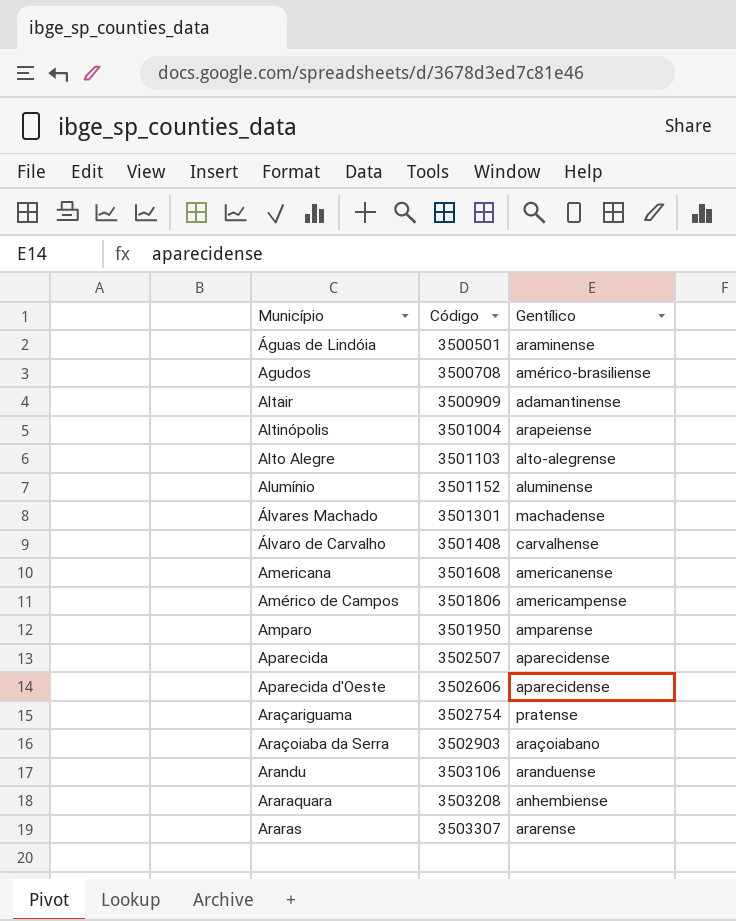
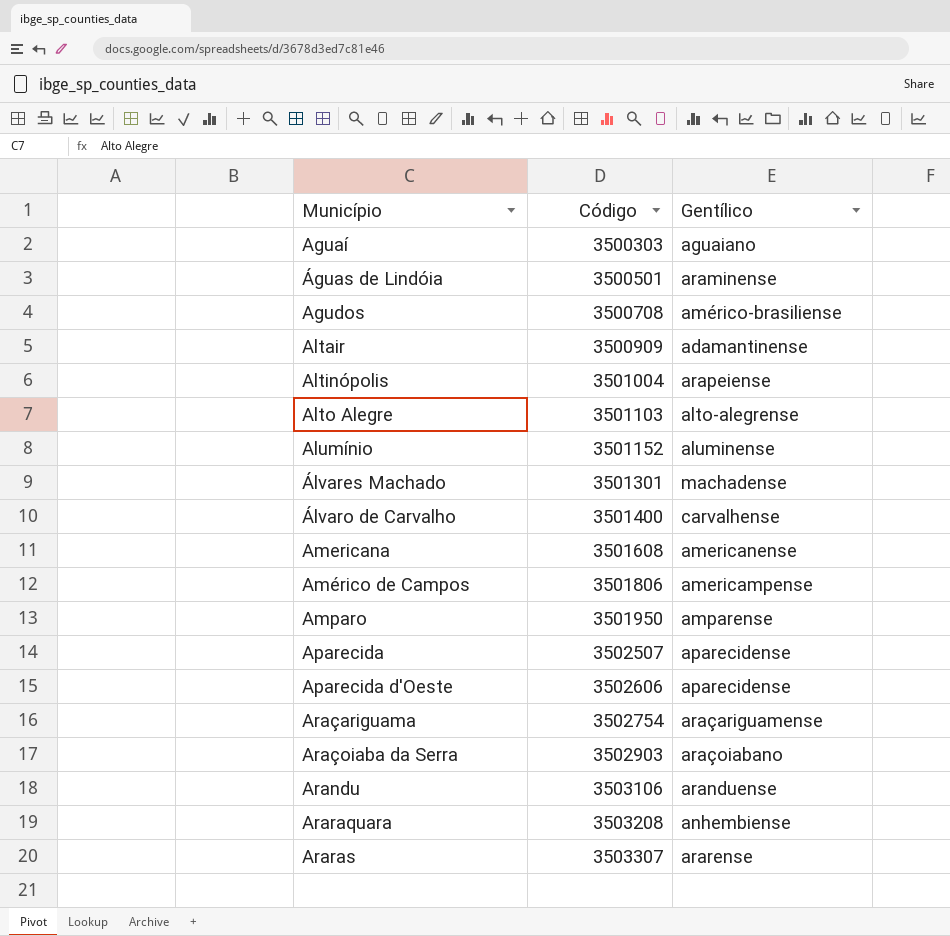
row Aguaí: none -> 3500303 | aguaiano
Álvaro de Carvalho | Código: 3501408 -> 3501400
Araçariguama | Gentílico: pratense -> araçariguamense

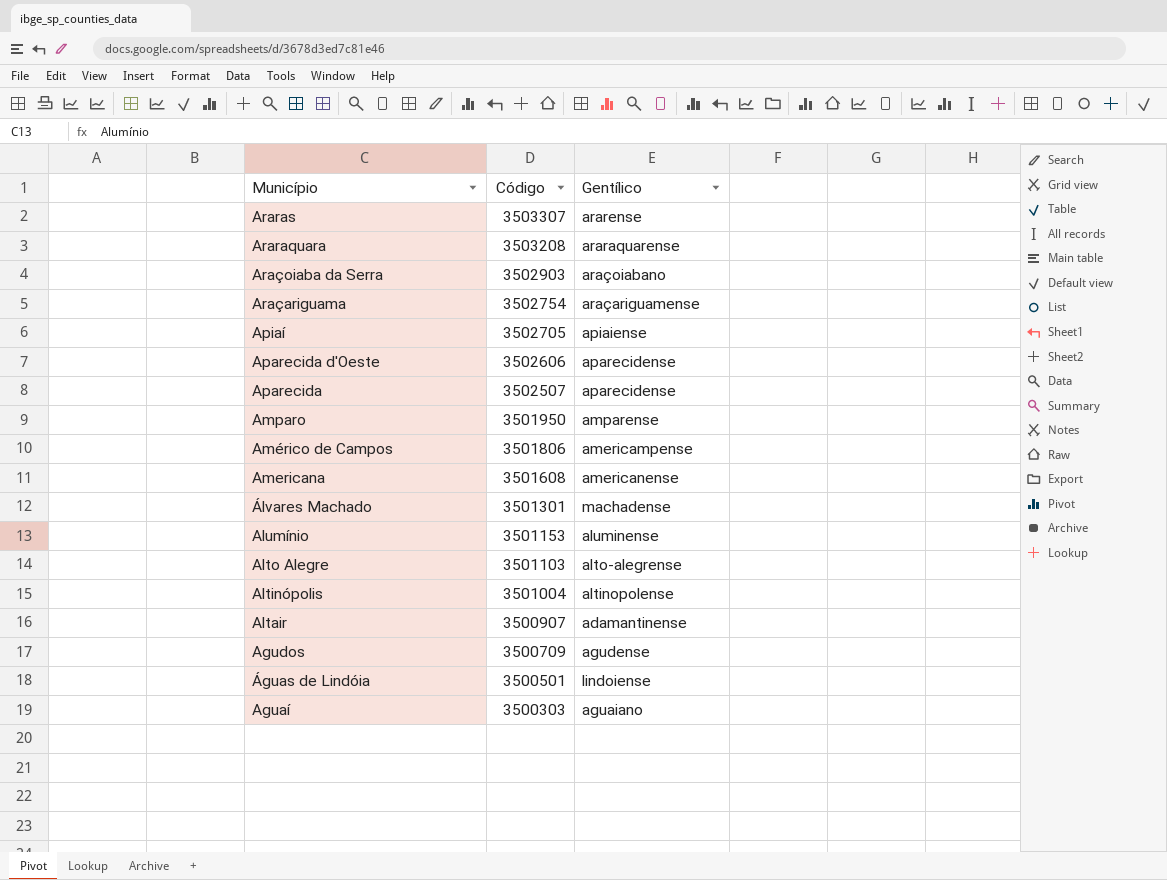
row order: Município ascending -> Município descending
row Álvaro de Carvalho: 3501400 | carvalhense -> none
row Arandu: 3503106 | aranduense -> none
Araraquara | Gentílico: anhembiense -> araraquarense
row Apiaí: none -> 3502705 | apiaiense
Alumínio | Código: 3501152 -> 3501153
Altinópolis | Gentílico: arapeiense -> altinopolense
Altair | Código: 3500909 -> 3500907
Agudos | Código: 3500708 -> 3500709
Agudos | Gentílico: américo-brasiliense -> agudense
Águas de Lindóia | Gentílico: araminense -> lindoiense

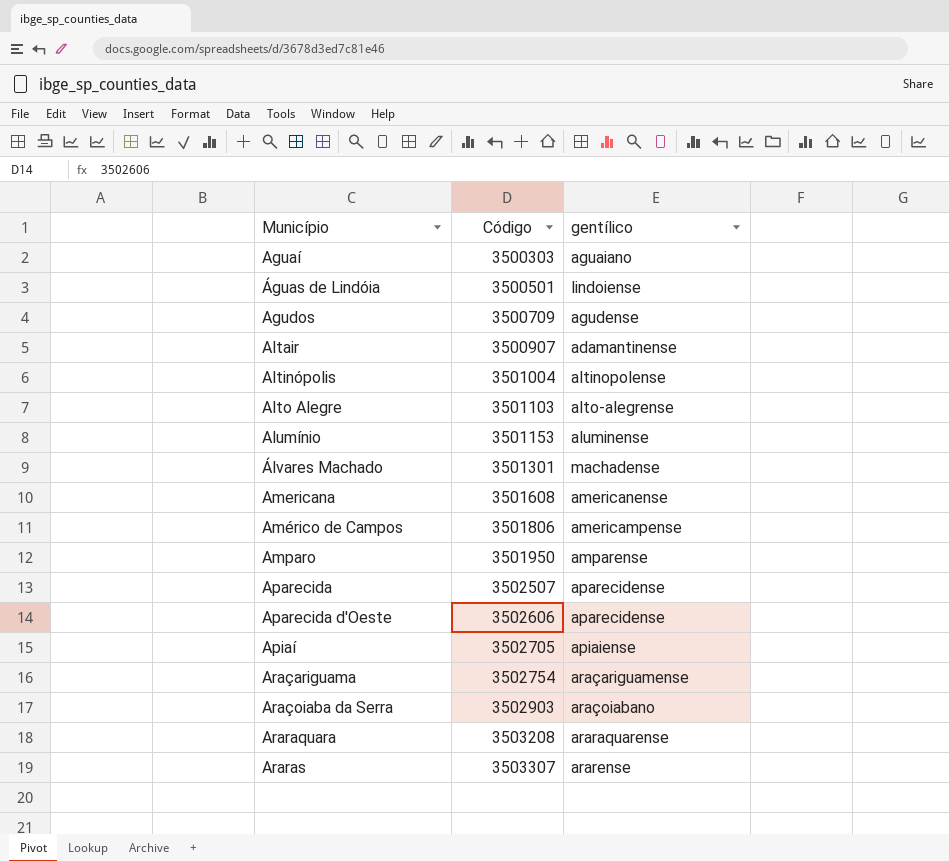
row order: Município descending -> Município ascending
column name: Gentílico -> gentílico

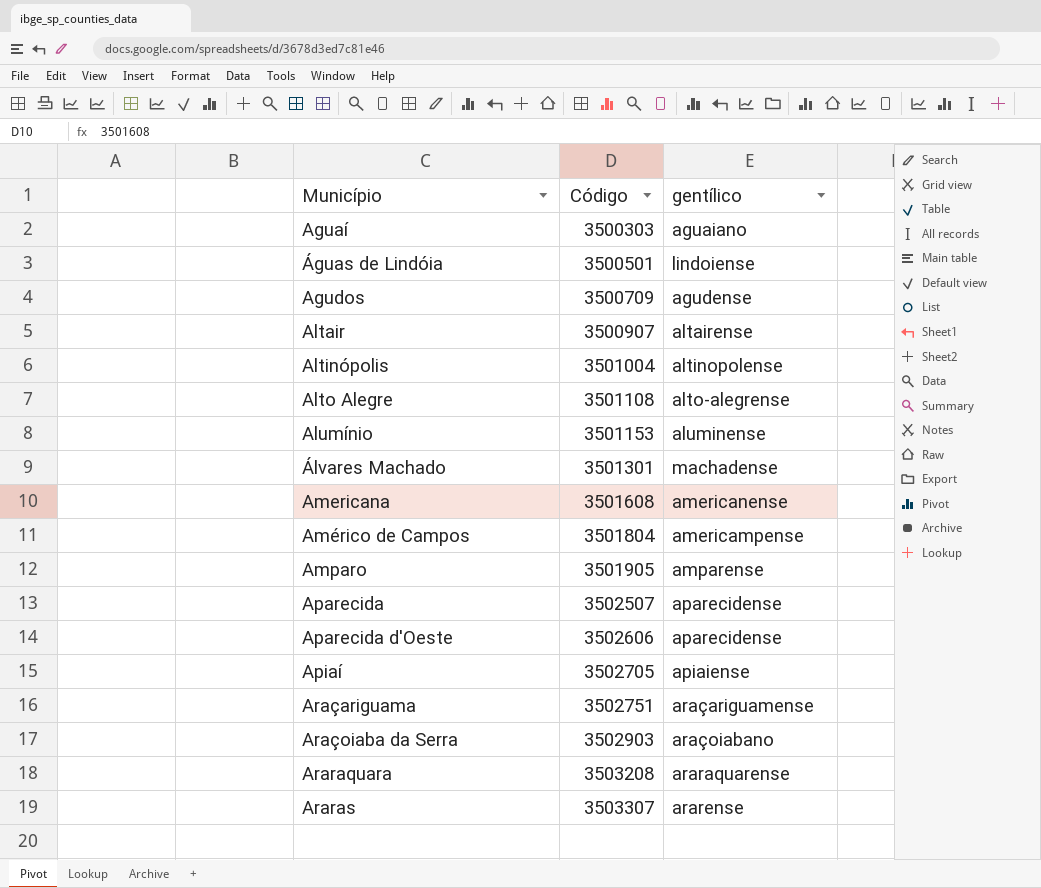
Altair | gentílico: adamantinense -> altairense
Alto Alegre | Código: 3501103 -> 3501108
Américo de Campos | Código: 3501806 -> 3501804
Amparo | Código: 3501950 -> 3501905
Araçariguama | Código: 3502754 -> 3502751

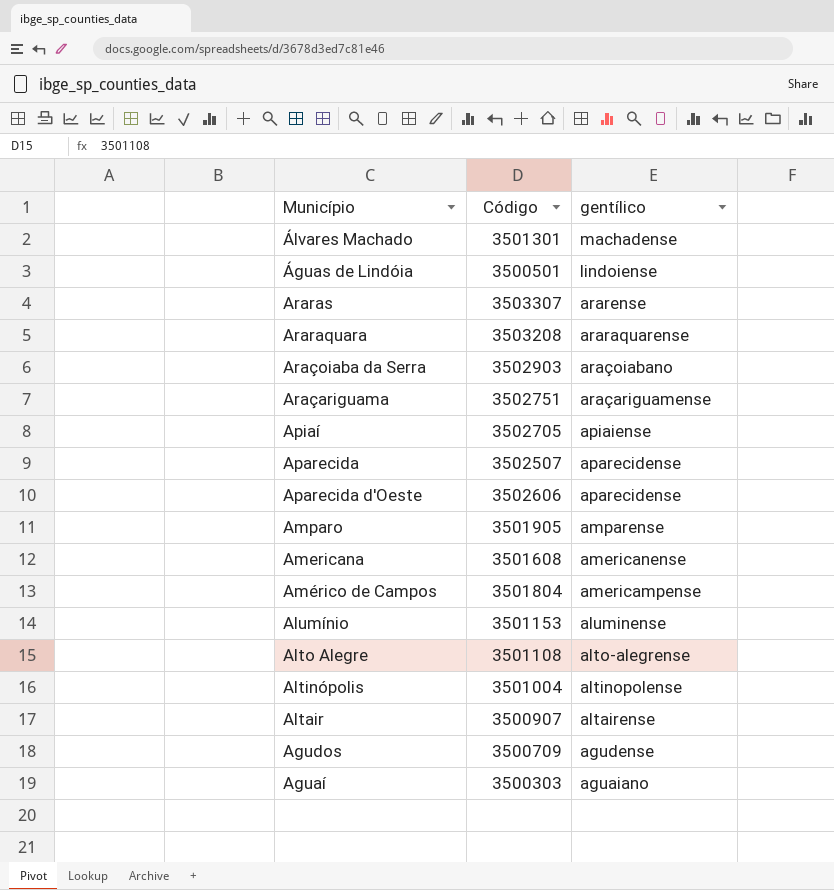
row order: Município ascending -> gentílico descending

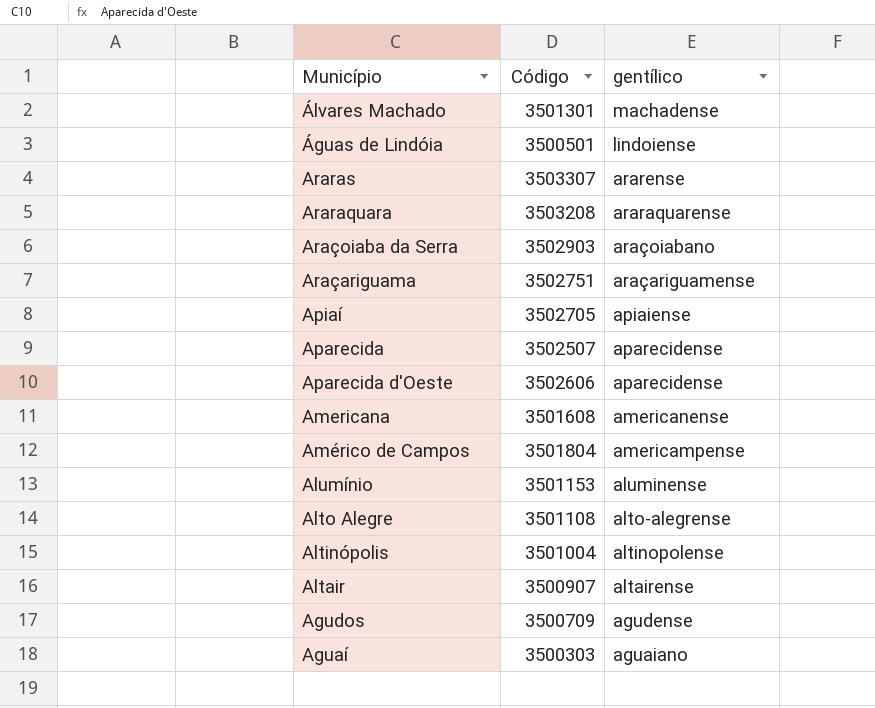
row Amparo: 3501905 | amparense -> none

